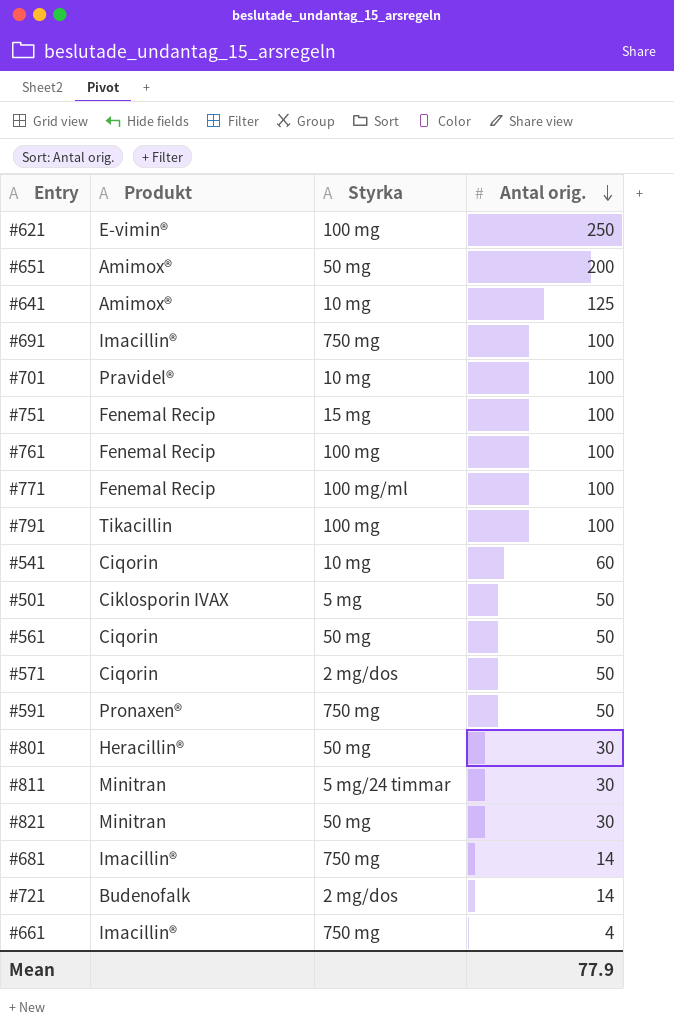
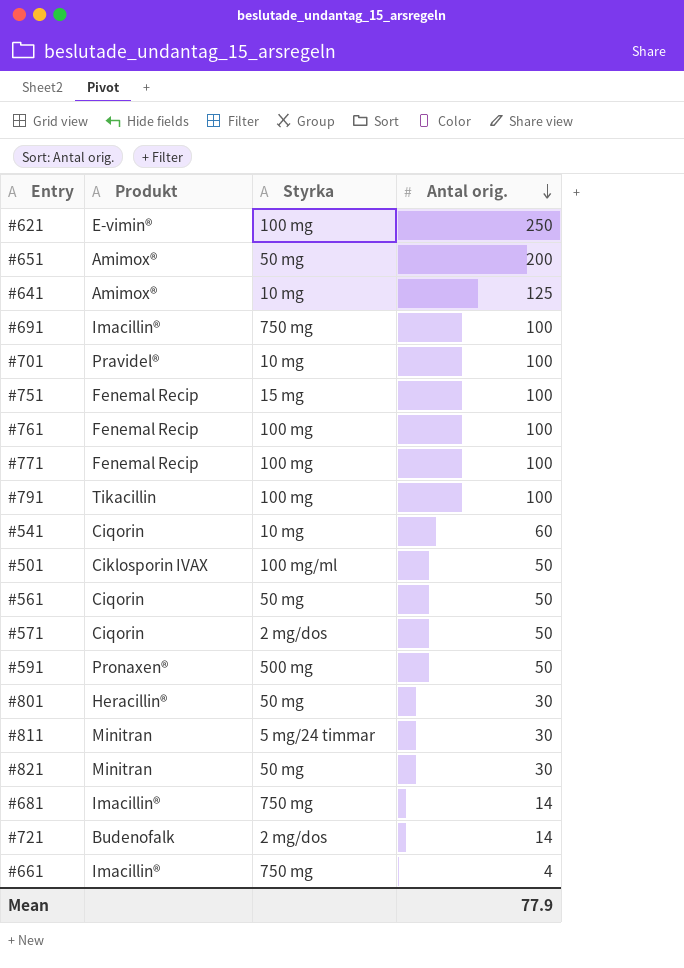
#771 | Styrka: 100 mg/ml -> 100 mg
#501 | Styrka: 5 mg -> 100 mg/ml
#591 | Styrka: 750 mg -> 500 mg

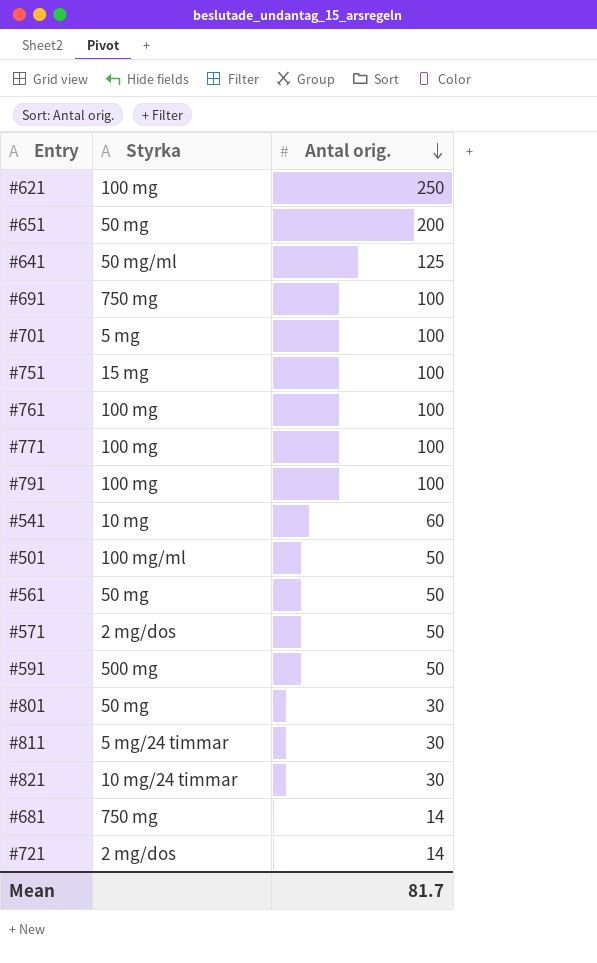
column Produkt | position: 2 -> none
row #661: Imacillin® | 750 mg | 4 -> none
#641 | Styrka: 10 mg -> 50 mg/ml
#701 | Styrka: 10 mg -> 5 mg
#821 | Styrka: 50 mg -> 10 mg/24 timmar
Mean | Antal orig.: 77.9 -> 81.7

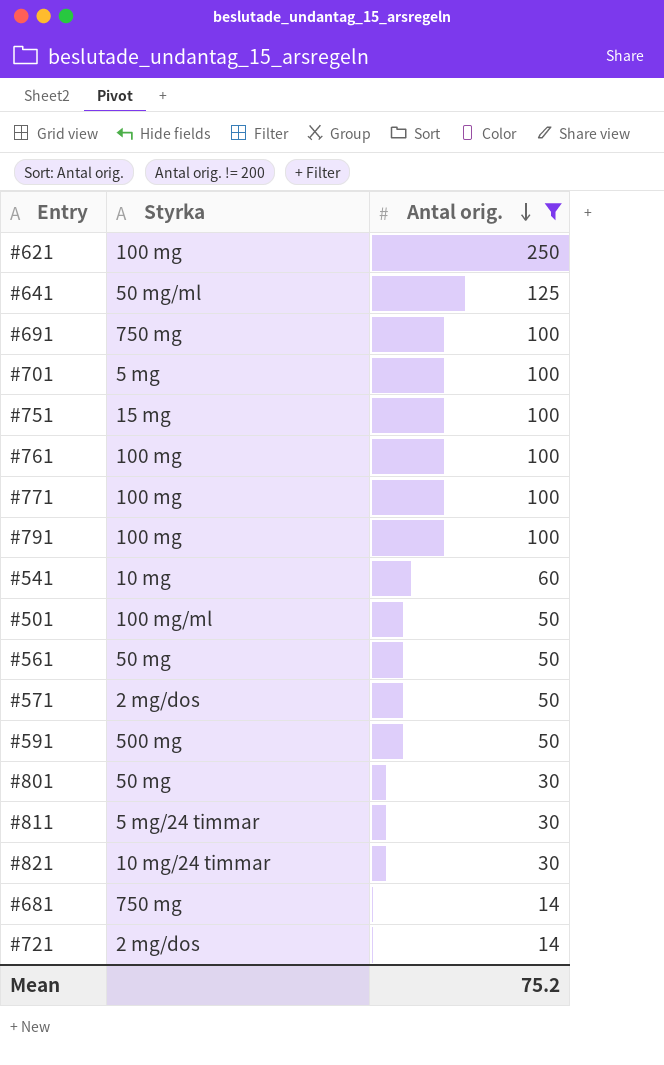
filter: none -> Antal orig. != 200
Mean | Antal orig.: 81.7 -> 75.2

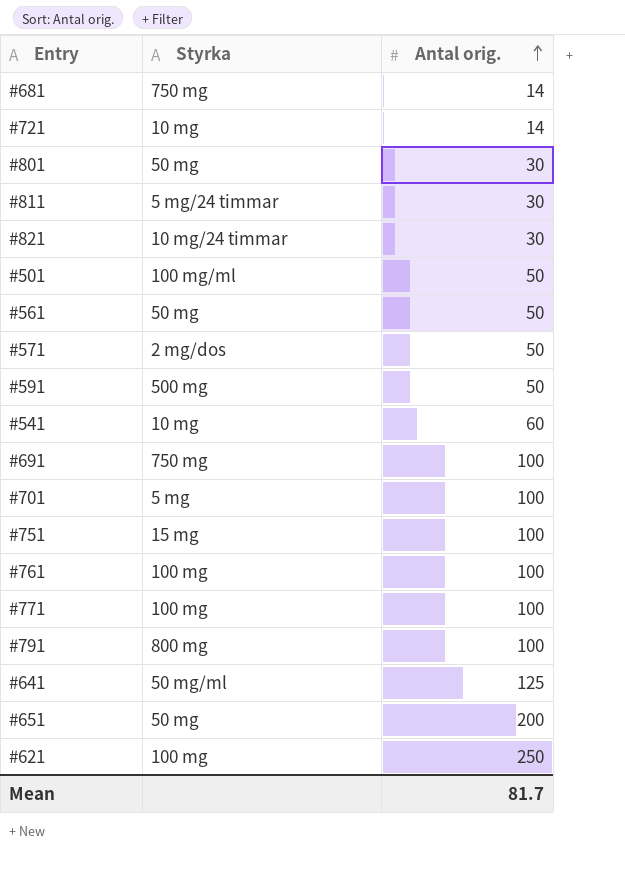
filter: Antal orig. != 200 -> none
row order: Antal orig. descending -> Antal orig. ascending
#721 | Styrka: 2 mg/dos -> 10 mg
#791 | Styrka: 100 mg -> 800 mg
Mean | Antal orig.: 75.2 -> 81.7

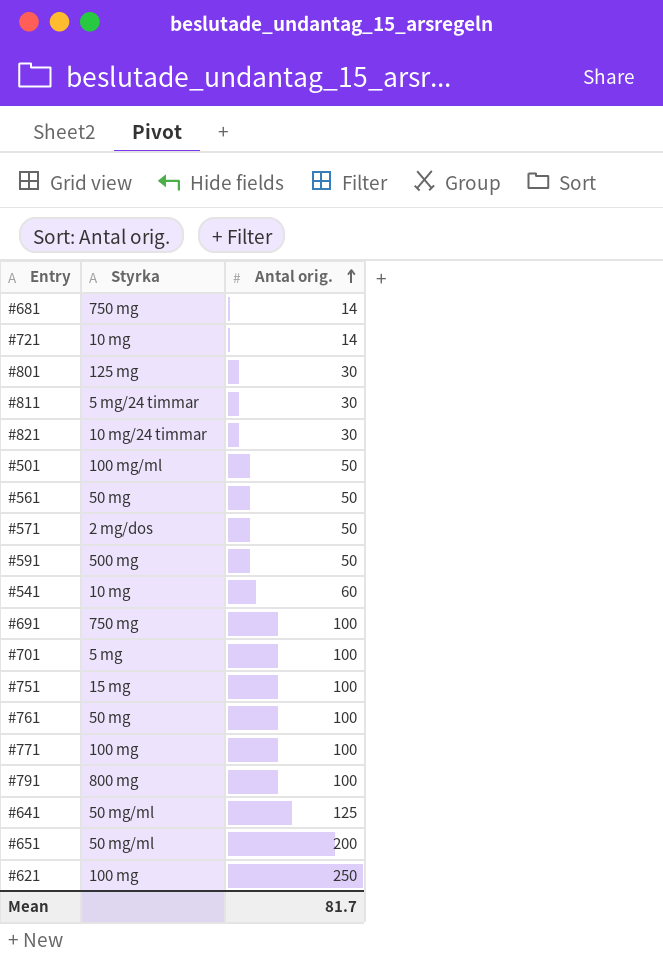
#801 | Styrka: 50 mg -> 125 mg
#761 | Styrka: 100 mg -> 50 mg
#651 | Styrka: 50 mg -> 50 mg/ml

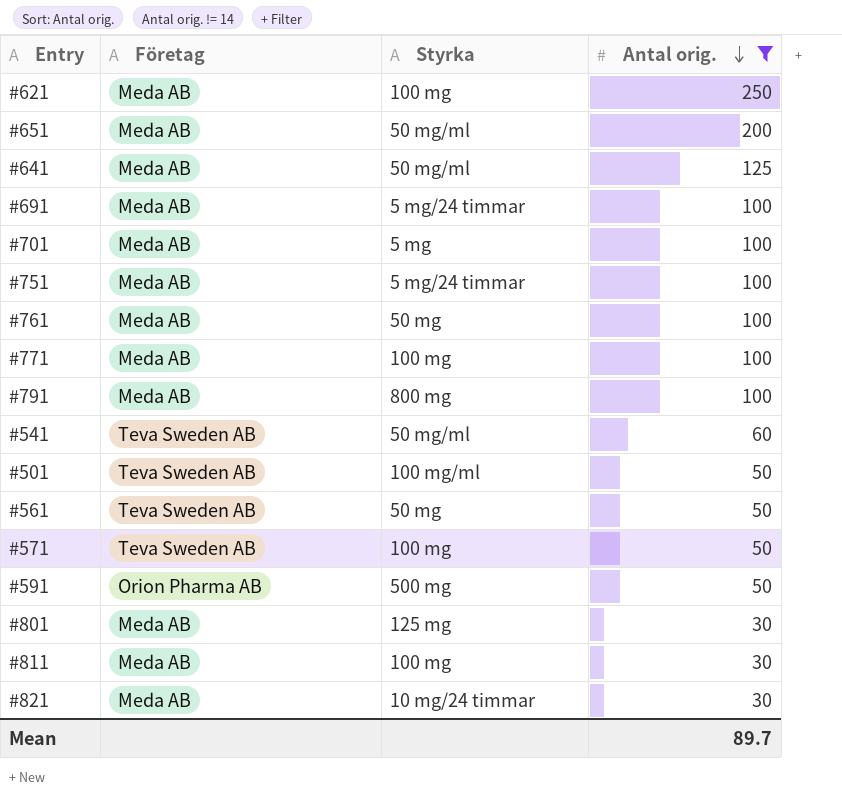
filter: none -> Antal orig. != 14
row order: Antal orig. ascending -> Antal orig. descending
column Företag | position: none -> 2
#691 | Styrka: 750 mg -> 5 mg/24 timmar
#751 | Styrka: 15 mg -> 5 mg/24 timmar
#541 | Styrka: 10 mg -> 50 mg/ml
#571 | Styrka: 2 mg/dos -> 100 mg
#811 | Styrka: 5 mg/24 timmar -> 100 mg
Mean | Antal orig.: 81.7 -> 89.7

